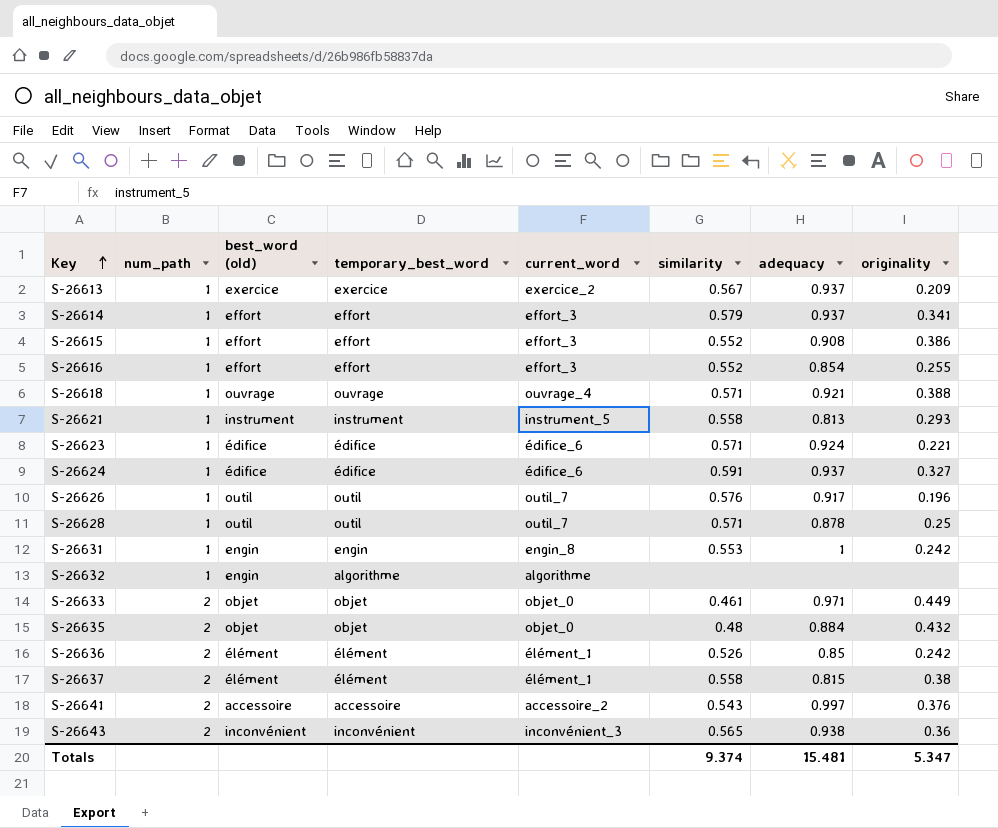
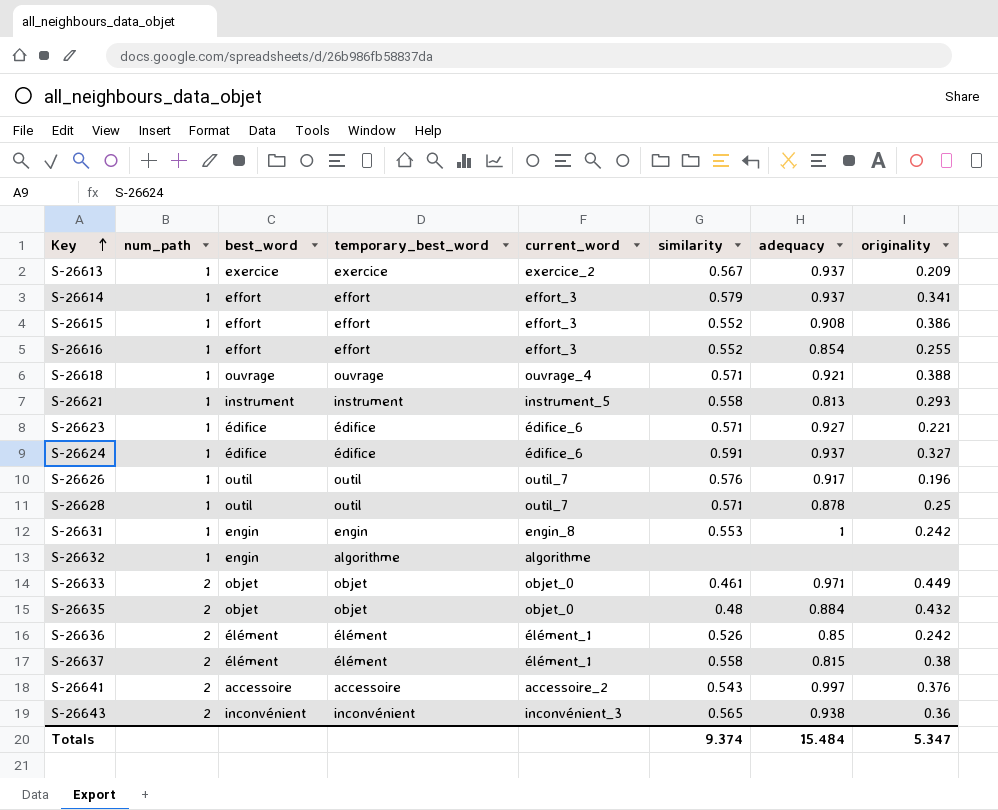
column name: best_word (old) -> best_word
S-26623 | adequacy: 0.924 -> 0.927
Totals | adequacy: 15.481 -> 15.484

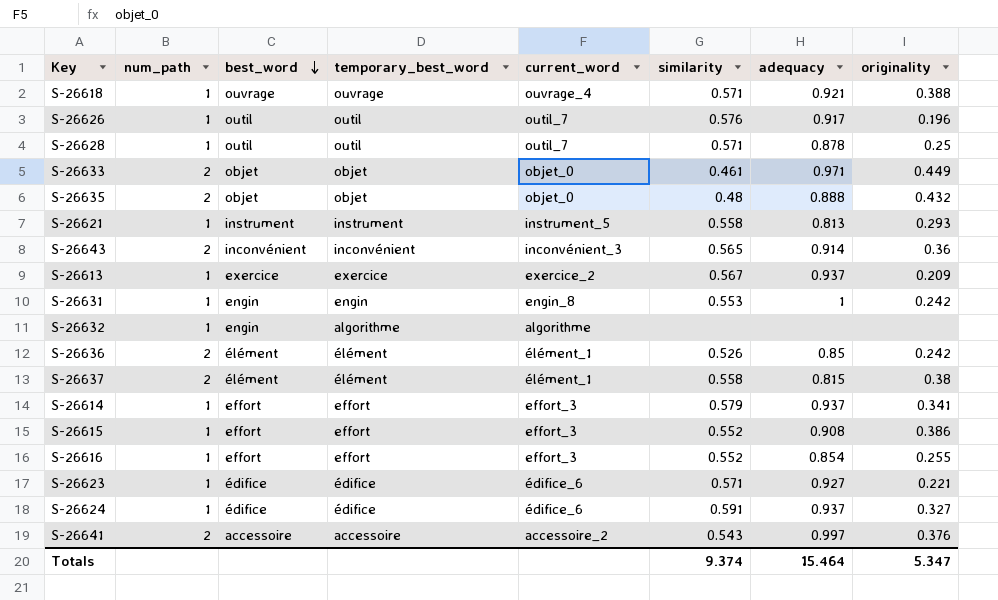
row order: Key ascending -> best_word descending
S-26635 | adequacy: 0.884 -> 0.888
S-26643 | adequacy: 0.938 -> 0.914
Totals | adequacy: 15.484 -> 15.464

